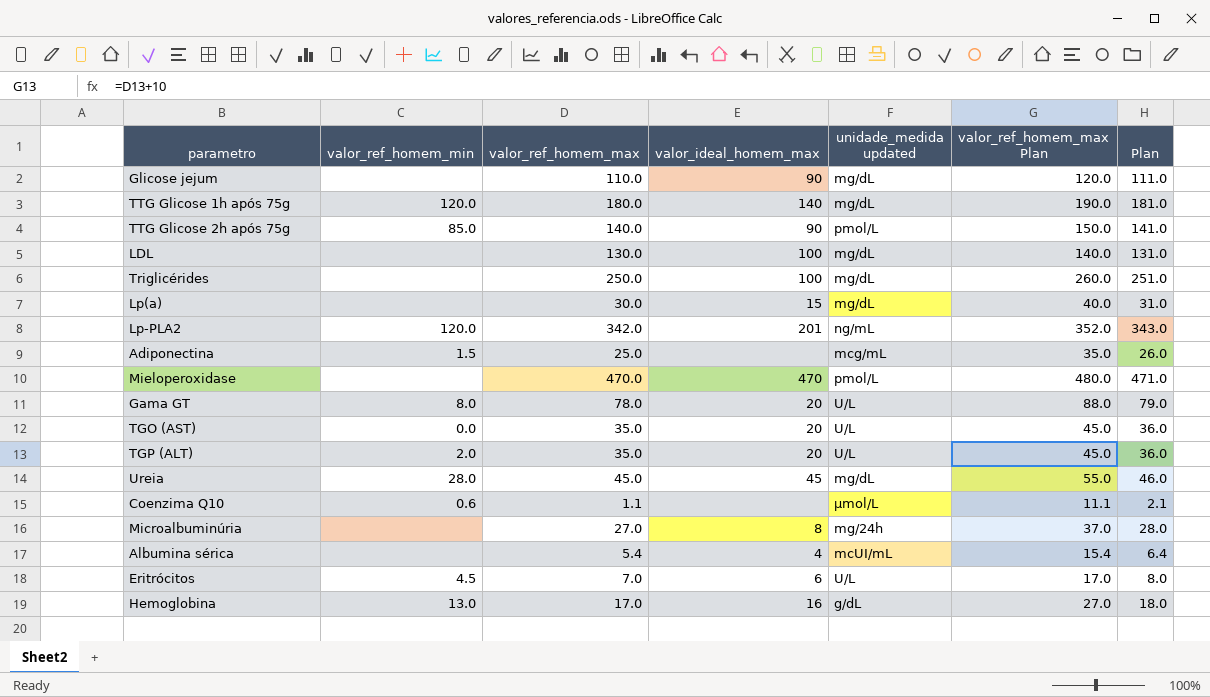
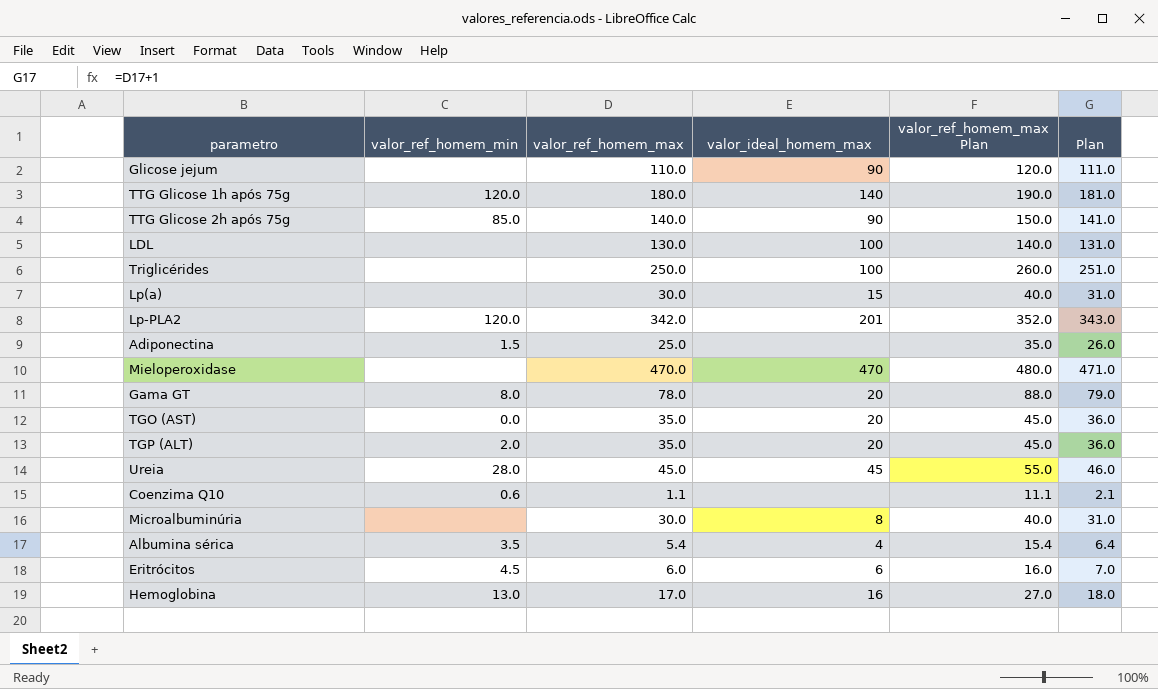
column unidade_medida updated | position: 5 -> none
Microalbuminúria | valor_ref_homem_max: 27.0 -> 30.0
Microalbuminúria | valor_ref_homem_max Plan: 37.0 -> 40.0
Microalbuminúria | Plan: 28.0 -> 31.0
Albumina sérica | valor_ref_homem_min: none -> 3.5
Eritrócitos | valor_ref_homem_max: 7.0 -> 6.0
Eritrócitos | valor_ref_homem_max Plan: 17.0 -> 16.0
Eritrócitos | Plan: 8.0 -> 7.0

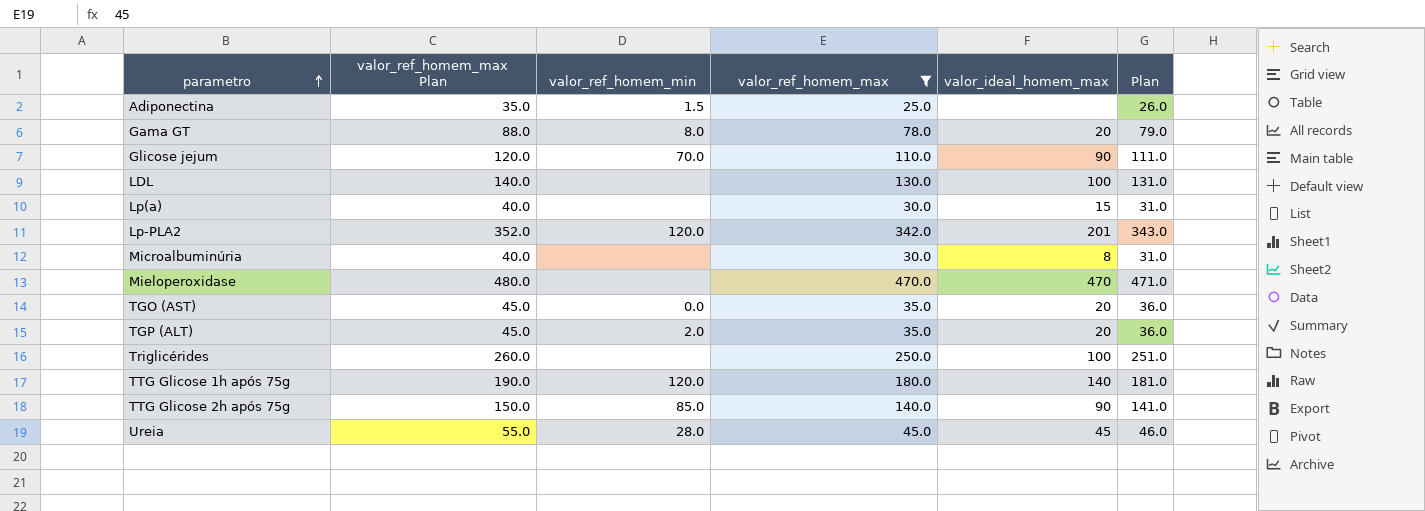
filter: none -> valor_ref_homem_max >= 25.0
row order: none -> parametro ascending
column valor_ref_homem_max Plan | position: 5 -> 2
Glicose jejum | valor_ref_homem_min: none -> 70.0

